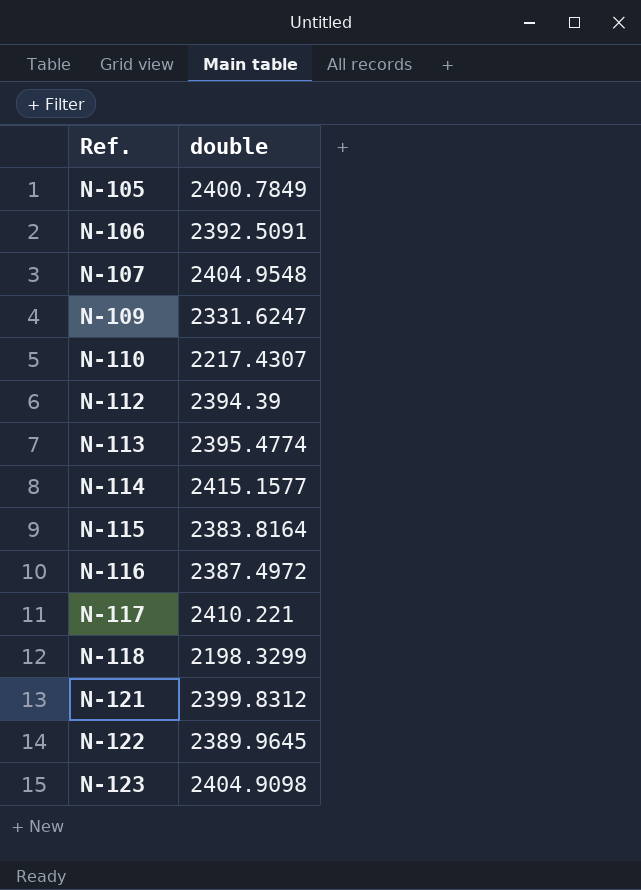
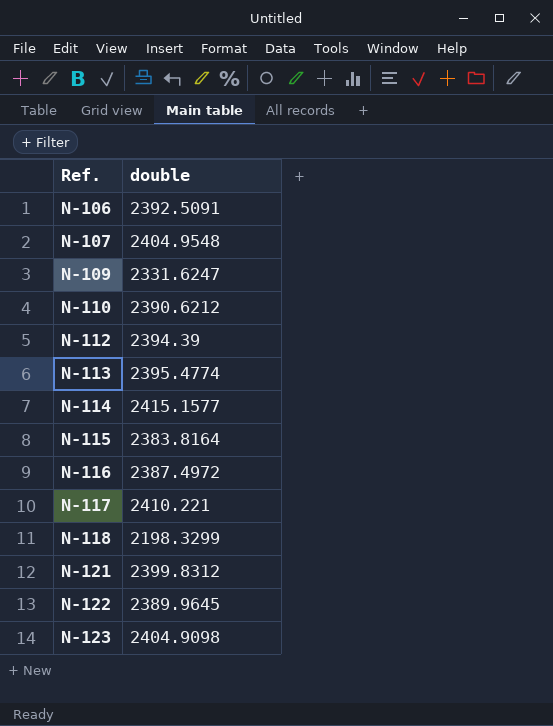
row N-105: 2400.7849 -> none
N-110 | double: 2217.4307 -> 2390.6212

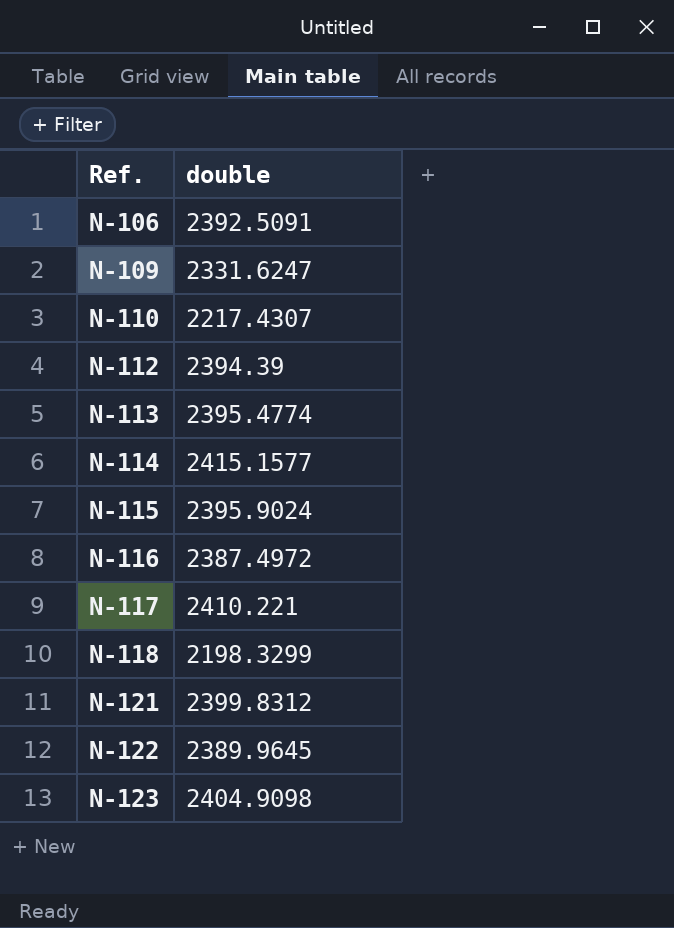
row N-107: 2404.9548 -> none
N-110 | double: 2390.6212 -> 2217.4307
N-115 | double: 2383.8164 -> 2395.9024

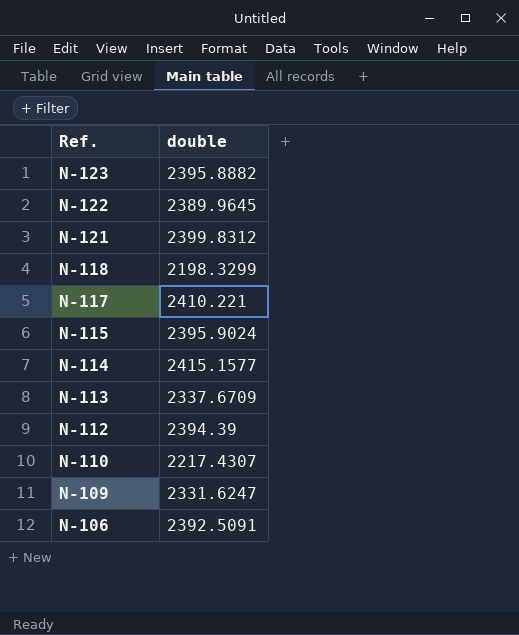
row order: Ref. ascending -> Ref. descending
row N-116: 2387.4972 -> none
N-123 | double: 2404.9098 -> 2395.8882
N-113 | double: 2395.4774 -> 2337.6709

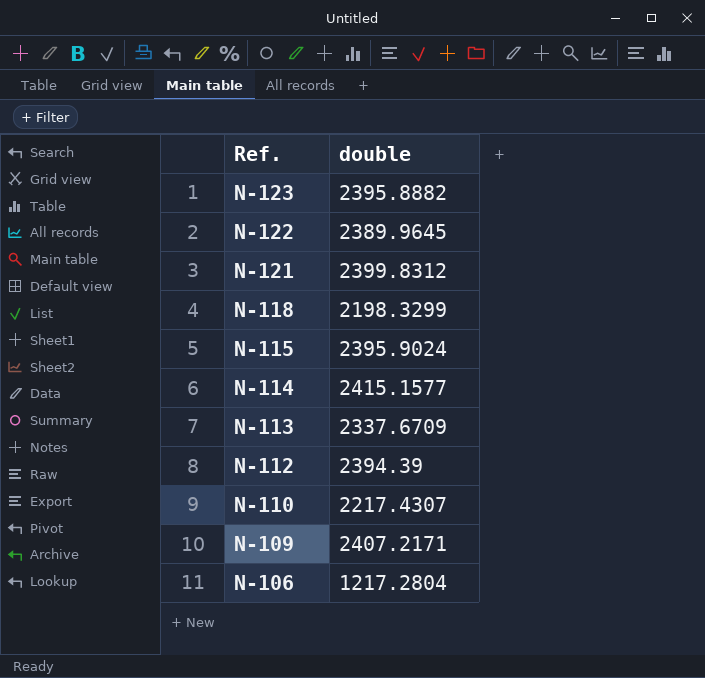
row N-117: 2410.221 -> none
N-109 | double: 2331.6247 -> 2407.2171
N-106 | double: 2392.5091 -> 1217.2804

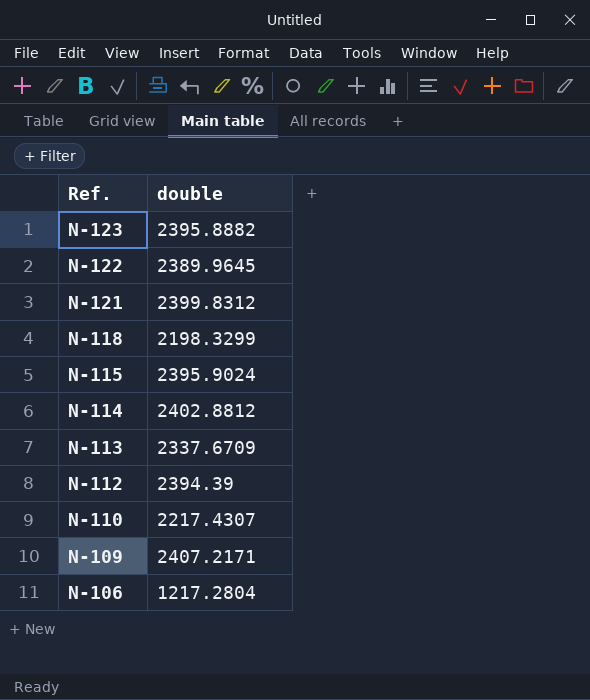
N-114 | double: 2415.1577 -> 2402.8812

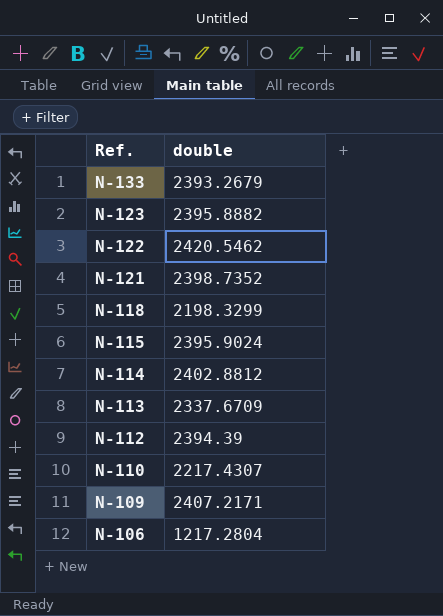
row N-133: none -> 2393.2679
N-122 | double: 2389.9645 -> 2420.5462
N-121 | double: 2399.8312 -> 2398.7352

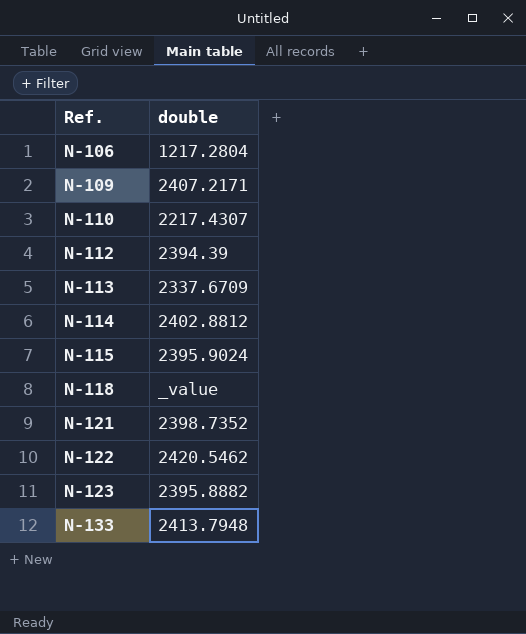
row order: Ref. descending -> Ref. ascending
N-118 | double: 2198.3299 -> _value
N-133 | double: 2393.2679 -> 2413.7948

